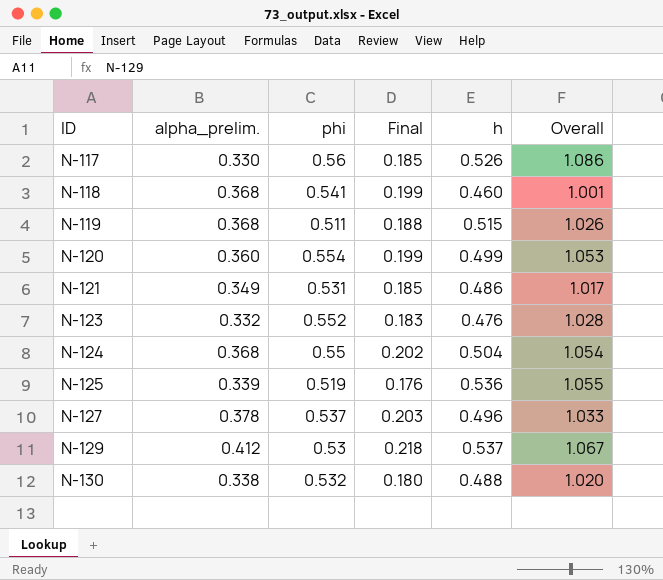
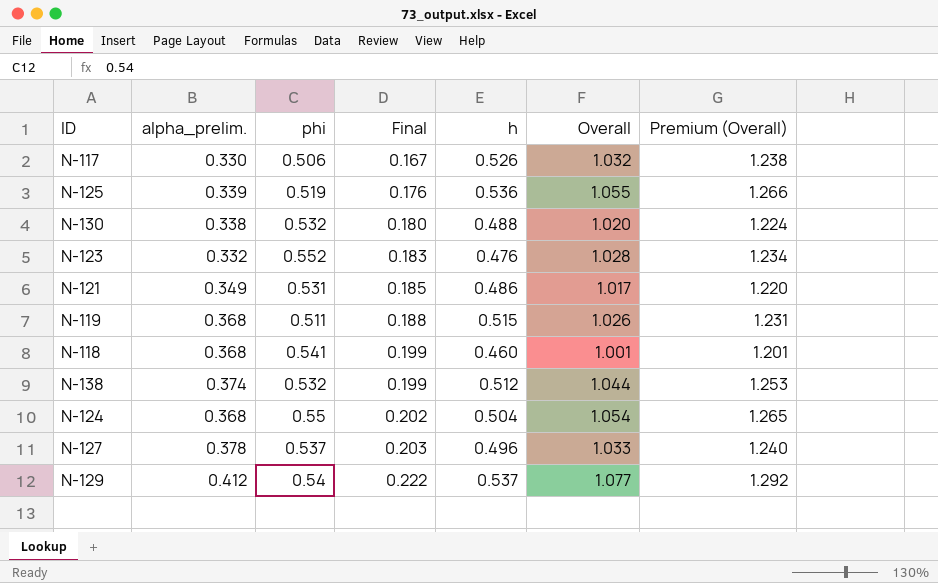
row order: ID ascending -> Final ascending
column Premium (Overall) | formula: none -> [Overall] * 1.2
row N-120: 0.360 | 0.554 | 0.199 | 0.499 | 1.053 -> none
N-117 | phi: 0.56 -> 0.506
N-117 | Final: 0.185 -> 0.167
N-117 | Overall: 1.086 -> 1.032
row N-138: none -> 0.374 | 0.532 | 0.199 | 0.512 | 1.044 | 1.253
N-129 | phi: 0.53 -> 0.54
N-129 | Final: 0.218 -> 0.222
N-129 | Overall: 1.067 -> 1.077

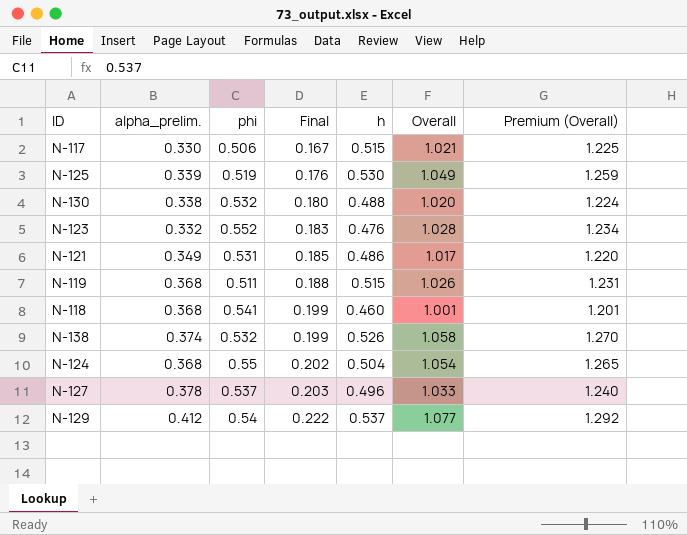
N-117 | h: 0.526 -> 0.515
N-117 | Overall: 1.032 -> 1.021
N-117 | Premium (Overall): 1.238 -> 1.225
N-125 | h: 0.536 -> 0.530
N-125 | Overall: 1.055 -> 1.049
N-125 | Premium (Overall): 1.266 -> 1.259
N-138 | h: 0.512 -> 0.526
N-138 | Overall: 1.044 -> 1.058
N-138 | Premium (Overall): 1.253 -> 1.270

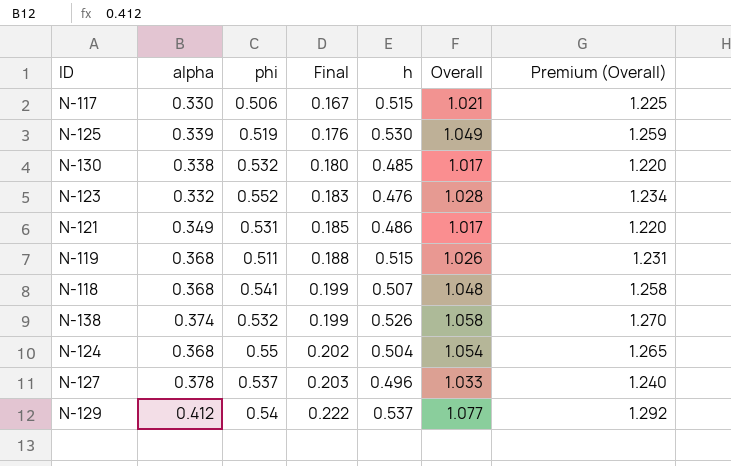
column name: alpha_prelim. -> alpha
N-130 | h: 0.488 -> 0.485
N-130 | Overall: 1.020 -> 1.017
N-130 | Premium (Overall): 1.224 -> 1.220
N-118 | h: 0.460 -> 0.507
N-118 | Overall: 1.001 -> 1.048
N-118 | Premium (Overall): 1.201 -> 1.258

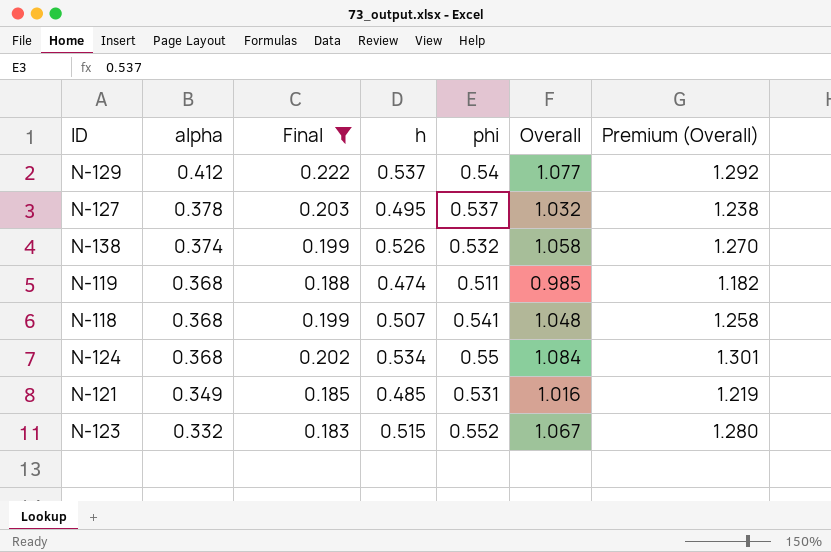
filter: none -> Final >= 0.183
row order: Final ascending -> alpha descending
column phi | position: 3 -> 5
N-127 | h: 0.496 -> 0.495
N-127 | Overall: 1.033 -> 1.032
N-127 | Premium (Overall): 1.240 -> 1.238
N-119 | h: 0.515 -> 0.474
N-119 | Overall: 1.026 -> 0.985
N-119 | Premium (Overall): 1.231 -> 1.182
N-124 | h: 0.504 -> 0.534
N-124 | Overall: 1.054 -> 1.084
N-124 | Premium (Overall): 1.265 -> 1.301
N-121 | h: 0.486 -> 0.485
N-121 | Overall: 1.017 -> 1.016
N-121 | Premium (Overall): 1.220 -> 1.219
N-123 | h: 0.476 -> 0.515
N-123 | Overall: 1.028 -> 1.067
N-123 | Premium (Overall): 1.234 -> 1.280

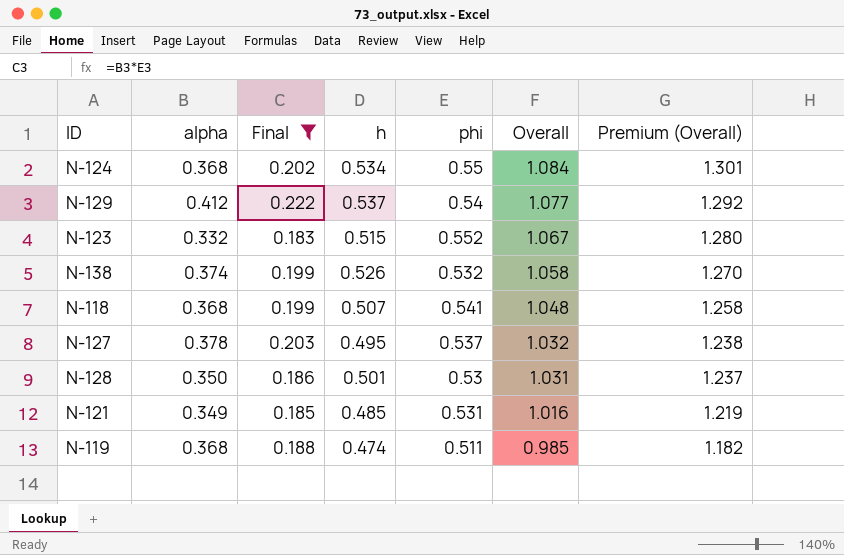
row order: alpha descending -> Overall descending
row N-128: none -> 0.350 | 0.186 | 0.501 | 0.53 | 1.031 | 1.237

